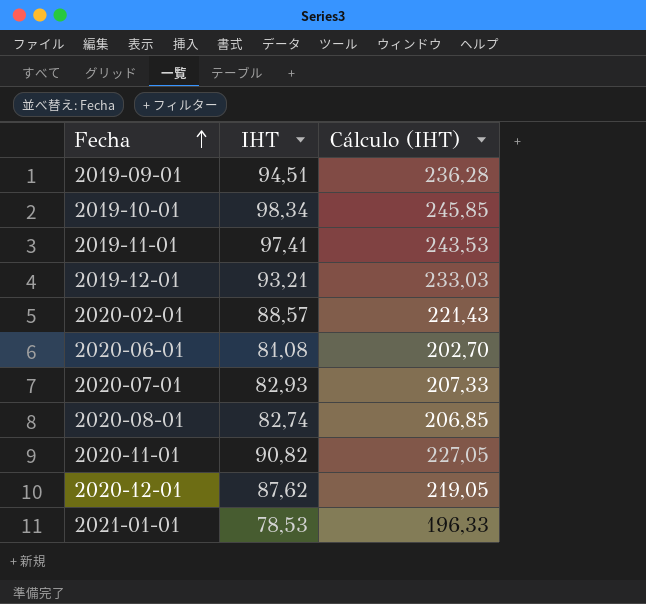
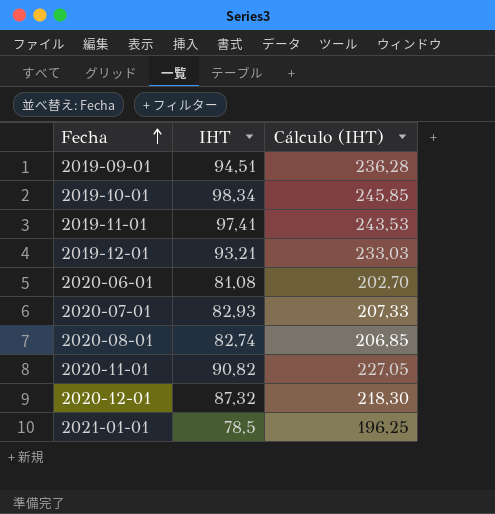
row 2020-02-01: 88,57 | 221,43 -> none
2020-12-01 | IHT: 87,62 -> 87,32
2020-12-01 | Cálculo (IHT): 219,05 -> 218,30
2021-01-01 | IHT: 78,53 -> 78,5
2021-01-01 | Cálculo (IHT): 196,33 -> 196,25

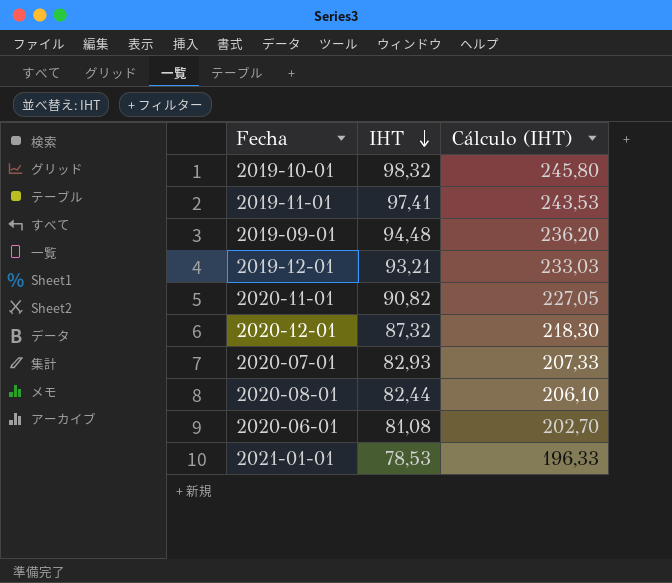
row order: Fecha ascending -> IHT descending
2019-10-01 | IHT: 98,34 -> 98,32
2019-10-01 | Cálculo (IHT): 245,85 -> 245,80
2019-09-01 | IHT: 94,51 -> 94,48
2019-09-01 | Cálculo (IHT): 236,28 -> 236,20
2020-08-01 | IHT: 82,74 -> 82,44
2020-08-01 | Cálculo (IHT): 206,85 -> 206,10
2021-01-01 | IHT: 78,5 -> 78,53
2021-01-01 | Cálculo (IHT): 196,25 -> 196,33

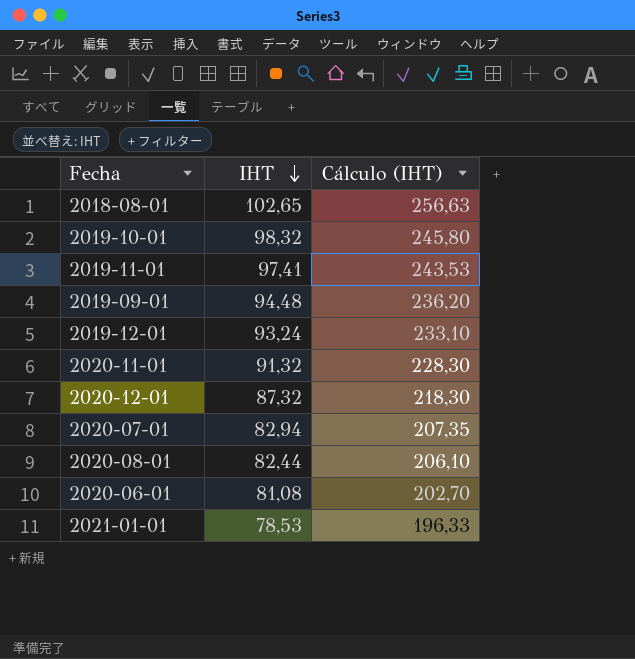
row 2018-08-01: none -> 102,65 | 256,63
2019-12-01 | IHT: 93,21 -> 93,24
2019-12-01 | Cálculo (IHT): 233,03 -> 233,10
2020-11-01 | IHT: 90,82 -> 91,32
2020-11-01 | Cálculo (IHT): 227,05 -> 228,30
2020-07-01 | IHT: 82,93 -> 82,94
2020-07-01 | Cálculo (IHT): 207,33 -> 207,35

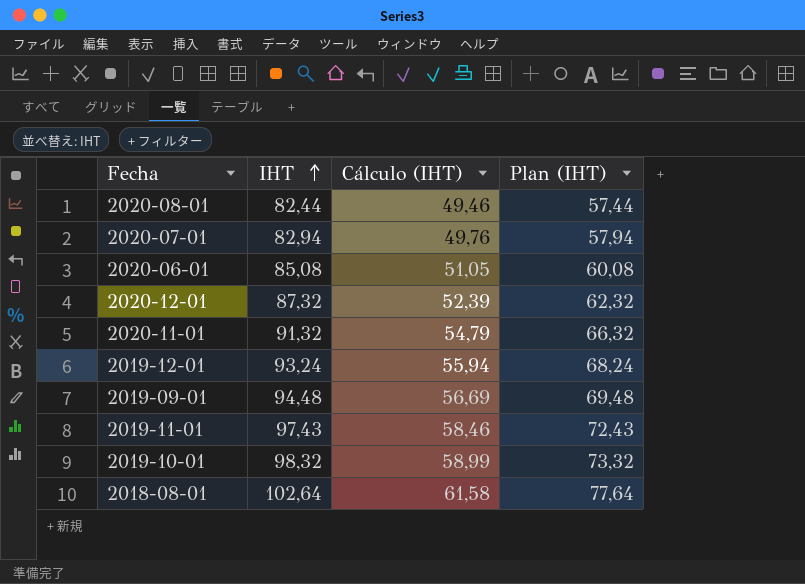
row order: IHT descending -> IHT ascending
column Cálculo (IHT) | formula: [IHT] * 2,5 -> [IHT] * 0,6
column Plan (IHT) | formula: none -> [IHT] - 25
row 2021-01-01: 78,53 | 196,33 -> none
2020-06-01 | IHT: 81,08 -> 85,08
2019-11-01 | IHT: 97,41 -> 97,43
2018-08-01 | IHT: 102,65 -> 102,64

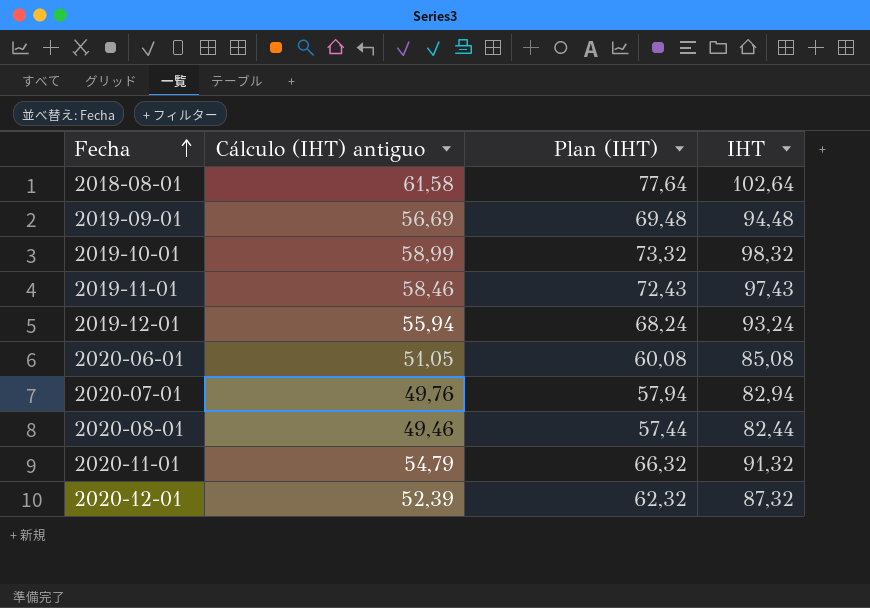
row order: IHT ascending -> Fecha ascending
column name: Cálculo (IHT) -> Cálculo (IHT) antiguo
column IHT | position: 2 -> 4

